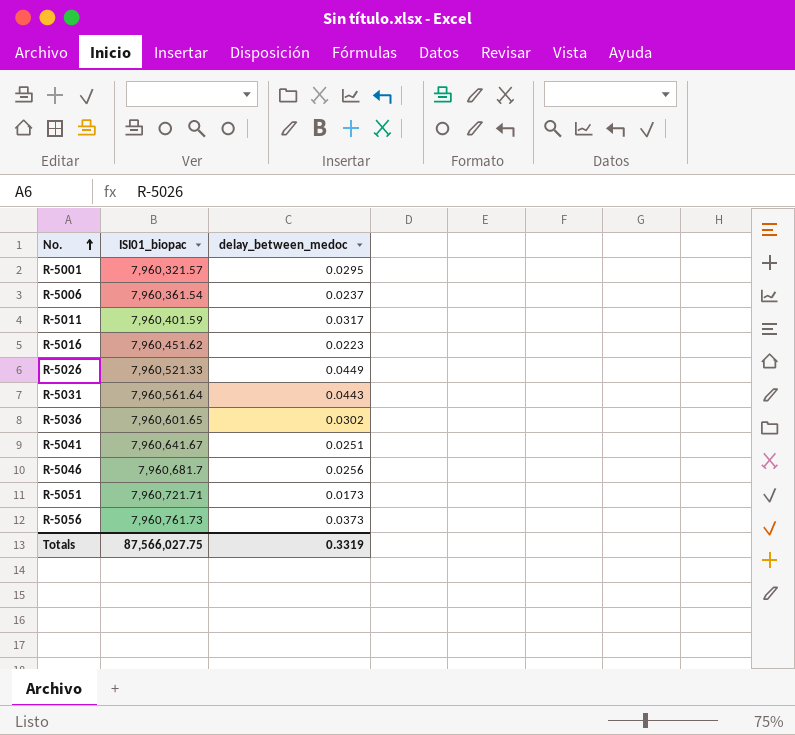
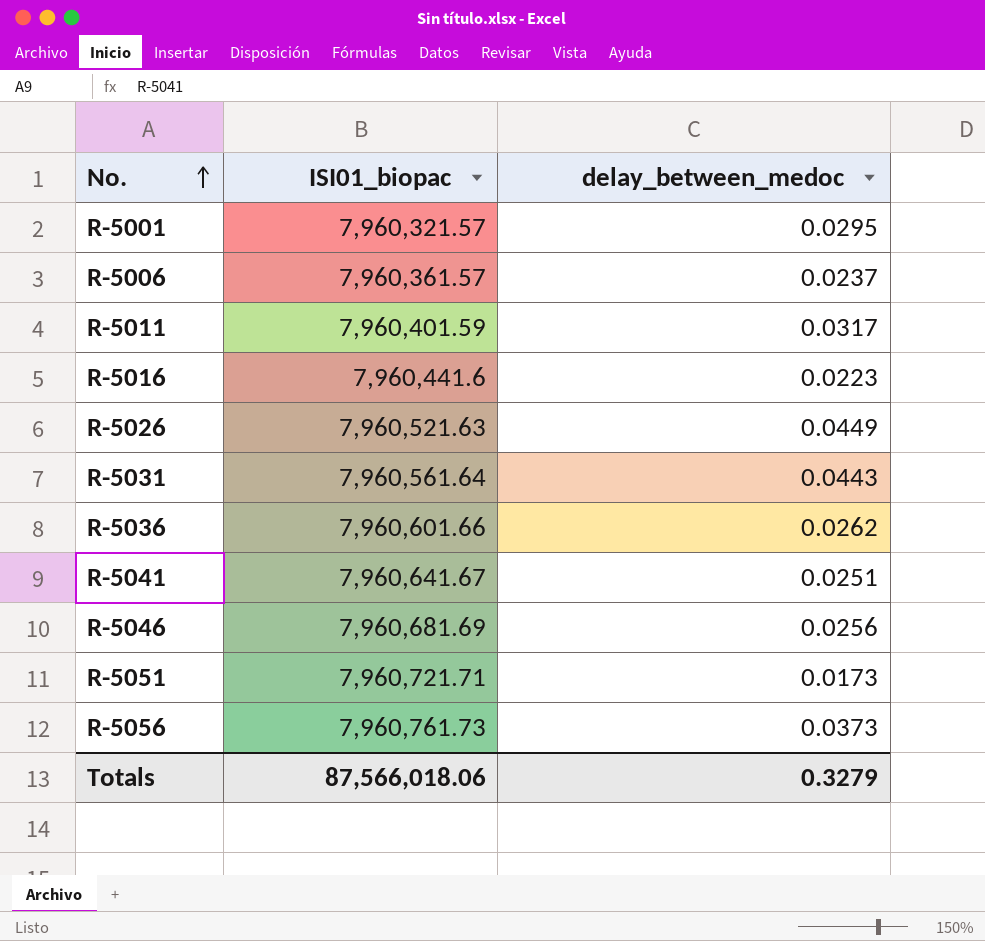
R-5006 | ISI01_biopac: 7,960,361.54 -> 7,960,361.57
R-5016 | ISI01_biopac: 7,960,451.62 -> 7,960,441.6
R-5026 | ISI01_biopac: 7,960,521.33 -> 7,960,521.63
R-5036 | ISI01_biopac: 7,960,601.65 -> 7,960,601.66
R-5036 | delay_between_medoc: 0.0302 -> 0.0262
R-5046 | ISI01_biopac: 7,960,681.7 -> 7,960,681.69
Totals | ISI01_biopac: 87,566,027.75 -> 87,566,018.06
Totals | delay_between_medoc: 0.3319 -> 0.3279

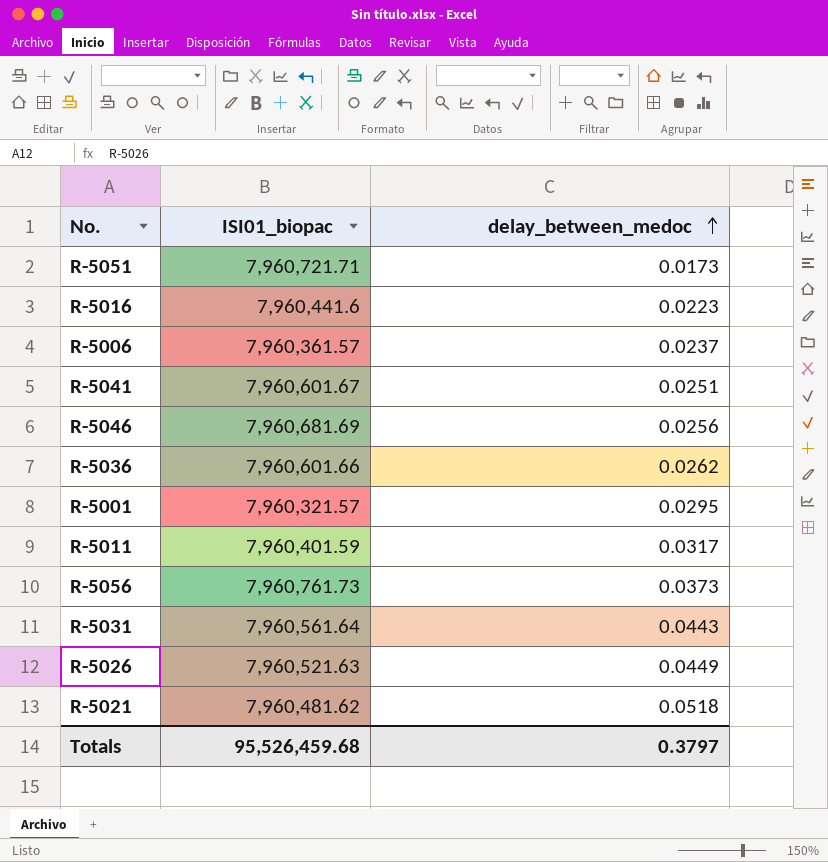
row order: No. ascending -> delay_between_medoc ascending
R-5041 | ISI01_biopac: 7,960,641.67 -> 7,960,601.67
row R-5021: none -> 7,960,481.62 | 0.0518
Totals | ISI01_biopac: 87,566,018.06 -> 95,526,459.68
Totals | delay_between_medoc: 0.3279 -> 0.3797

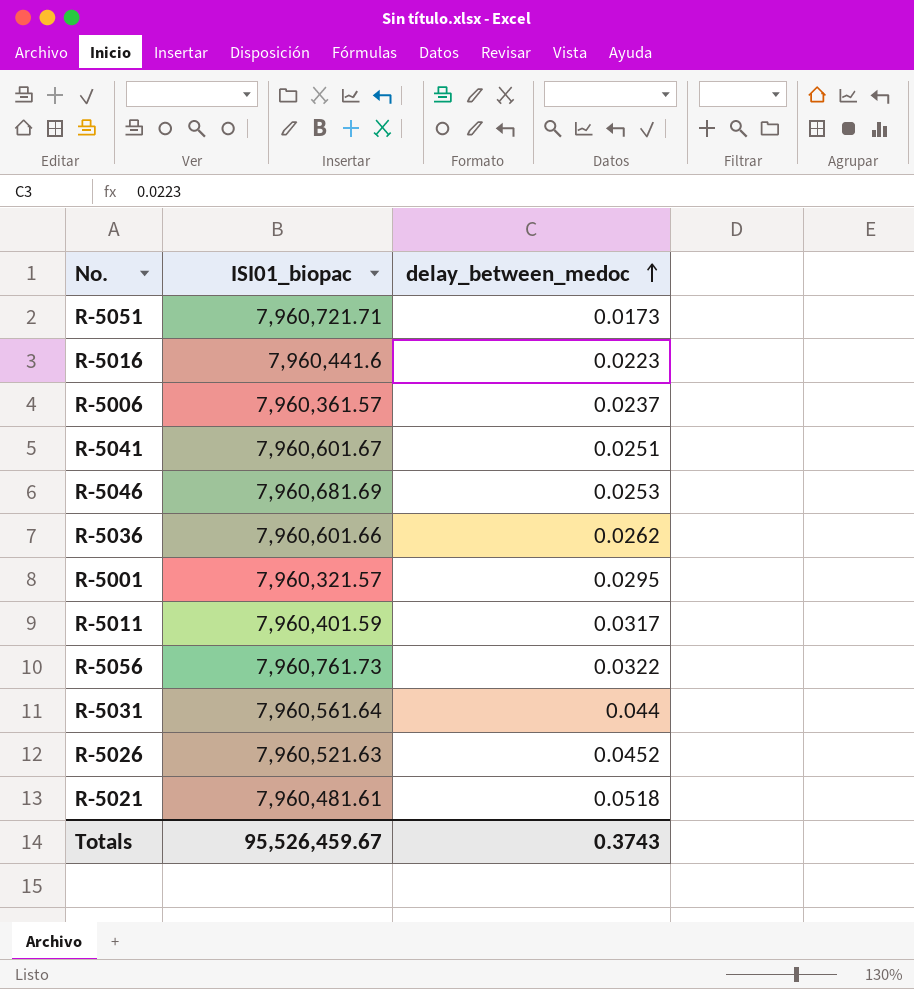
R-5046 | delay_between_medoc: 0.0256 -> 0.0253
R-5056 | delay_between_medoc: 0.0373 -> 0.0322
R-5031 | delay_between_medoc: 0.0443 -> 0.044
R-5026 | delay_between_medoc: 0.0449 -> 0.0452
R-5021 | ISI01_biopac: 7,960,481.62 -> 7,960,481.61
Totals | ISI01_biopac: 95,526,459.68 -> 95,526,459.67
Totals | delay_between_medoc: 0.3797 -> 0.3743

